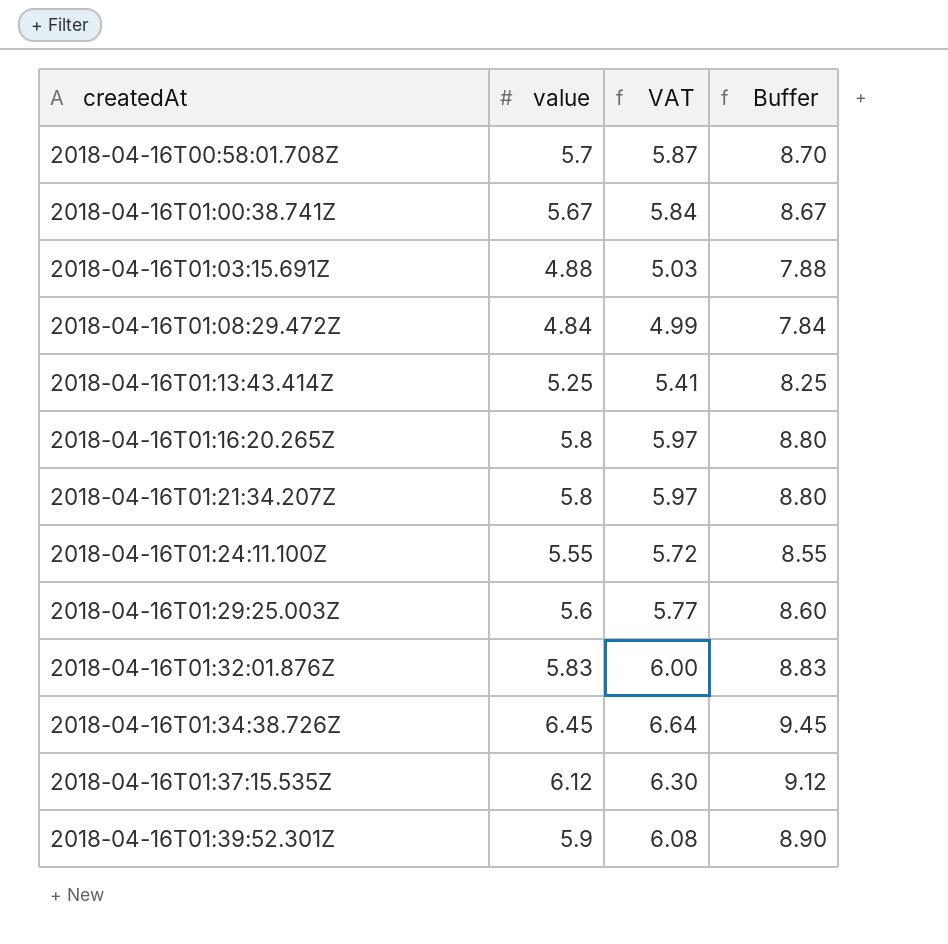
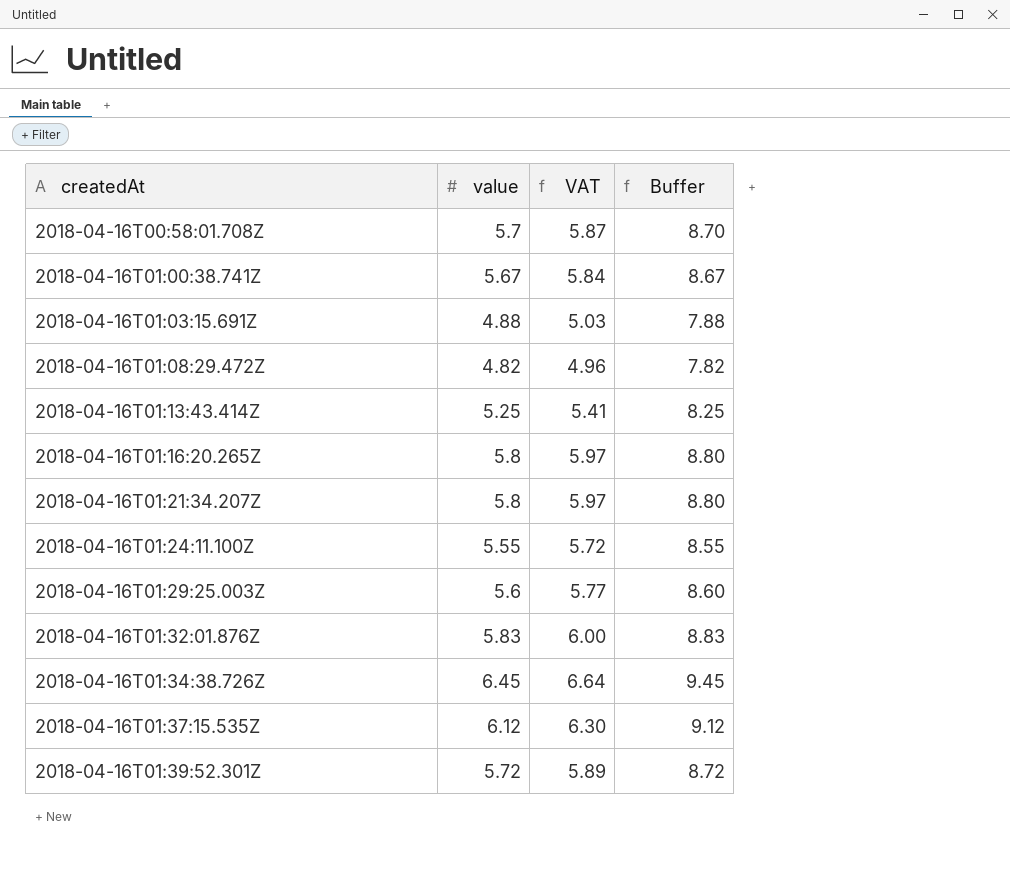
2018-04-16T01:08:29.472Z | value: 4.84 -> 4.82
2018-04-16T01:08:29.472Z | VAT: 4.99 -> 4.96
2018-04-16T01:08:29.472Z | Buffer: 7.84 -> 7.82
2018-04-16T01:39:52.301Z | value: 5.9 -> 5.72
2018-04-16T01:39:52.301Z | VAT: 6.08 -> 5.89
2018-04-16T01:39:52.301Z | Buffer: 8.90 -> 8.72

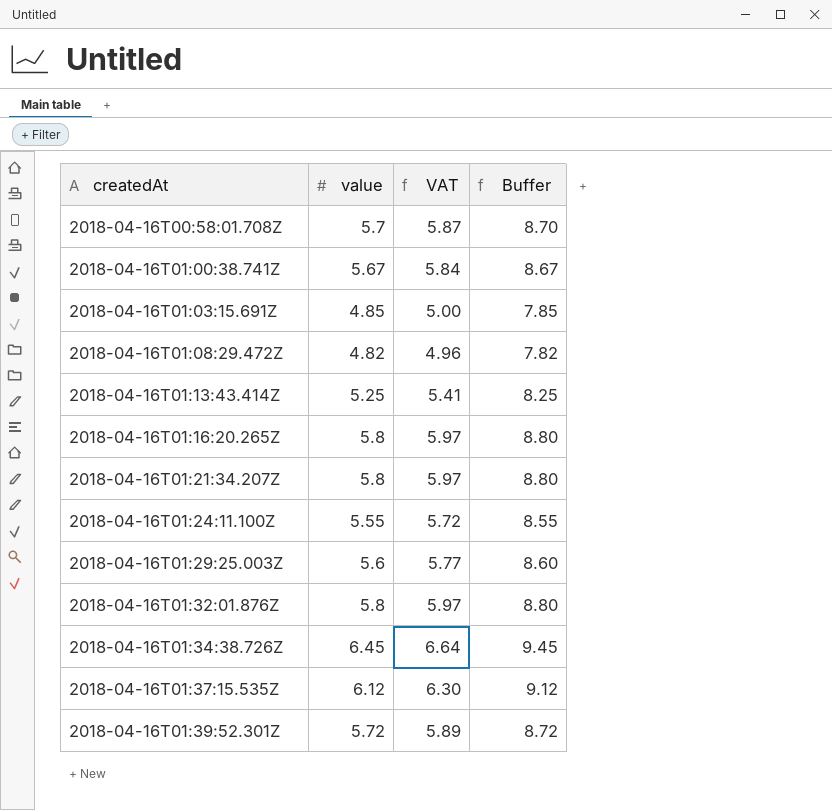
2018-04-16T01:03:15.691Z | value: 4.88 -> 4.85
2018-04-16T01:03:15.691Z | VAT: 5.03 -> 5.00
2018-04-16T01:03:15.691Z | Buffer: 7.88 -> 7.85
2018-04-16T01:32:01.876Z | value: 5.83 -> 5.8
2018-04-16T01:32:01.876Z | VAT: 6.00 -> 5.97
2018-04-16T01:32:01.876Z | Buffer: 8.83 -> 8.80

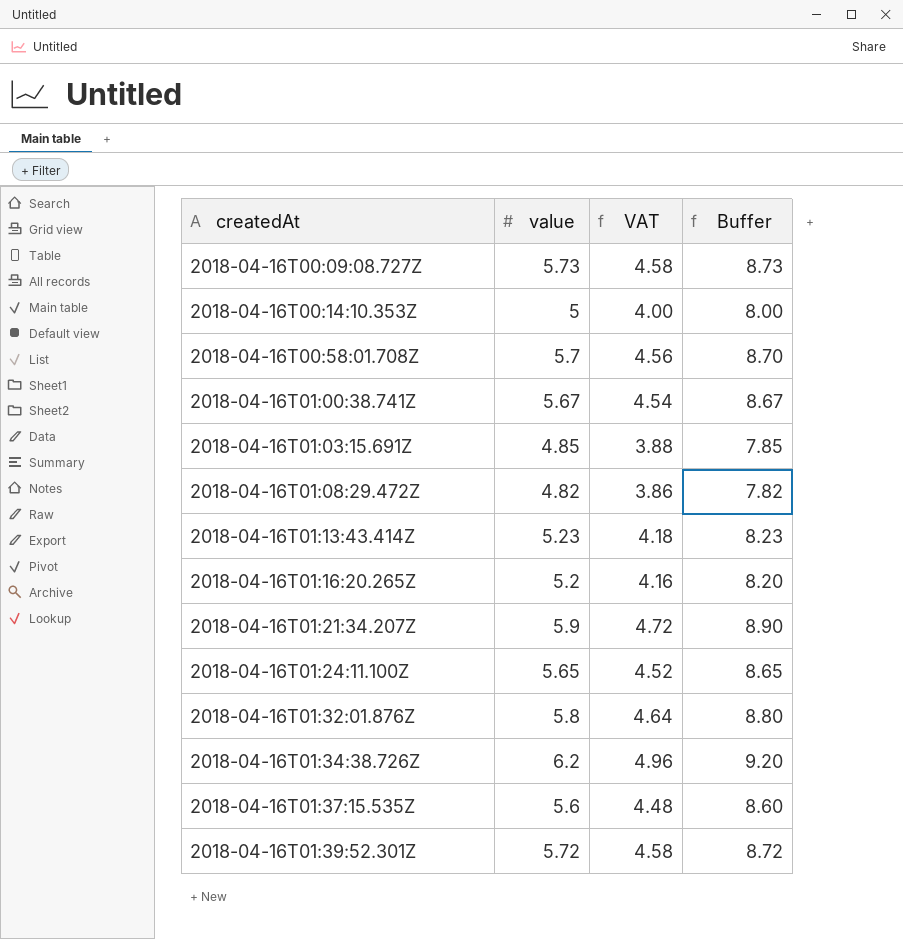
column VAT | formula: [value] * 1.03 -> [value] * 0.8
row 2018-04-16T01:29:25.003Z: 5.6 | 5.77 | 8.60 -> none
row 2018-04-16T00:09:08.727Z: none -> 5.73 | 4.58 | 8.73
row 2018-04-16T00:14:10.353Z: none -> 5 | 4.00 | 8.00
2018-04-16T01:13:43.414Z | value: 5.25 -> 5.23
2018-04-16T01:13:43.414Z | Buffer: 8.25 -> 8.23
2018-04-16T01:16:20.265Z | value: 5.8 -> 5.2
2018-04-16T01:16:20.265Z | Buffer: 8.80 -> 8.20
2018-04-16T01:21:34.207Z | value: 5.8 -> 5.9
2018-04-16T01:21:34.207Z | Buffer: 8.80 -> 8.90
2018-04-16T01:24:11.100Z | value: 5.55 -> 5.65
2018-04-16T01:24:11.100Z | Buffer: 8.55 -> 8.65
2018-04-16T01:34:38.726Z | value: 6.45 -> 6.2
2018-04-16T01:34:38.726Z | Buffer: 9.45 -> 9.20
2018-04-16T01:37:15.535Z | value: 6.12 -> 5.6
2018-04-16T01:37:15.535Z | Buffer: 9.12 -> 8.60

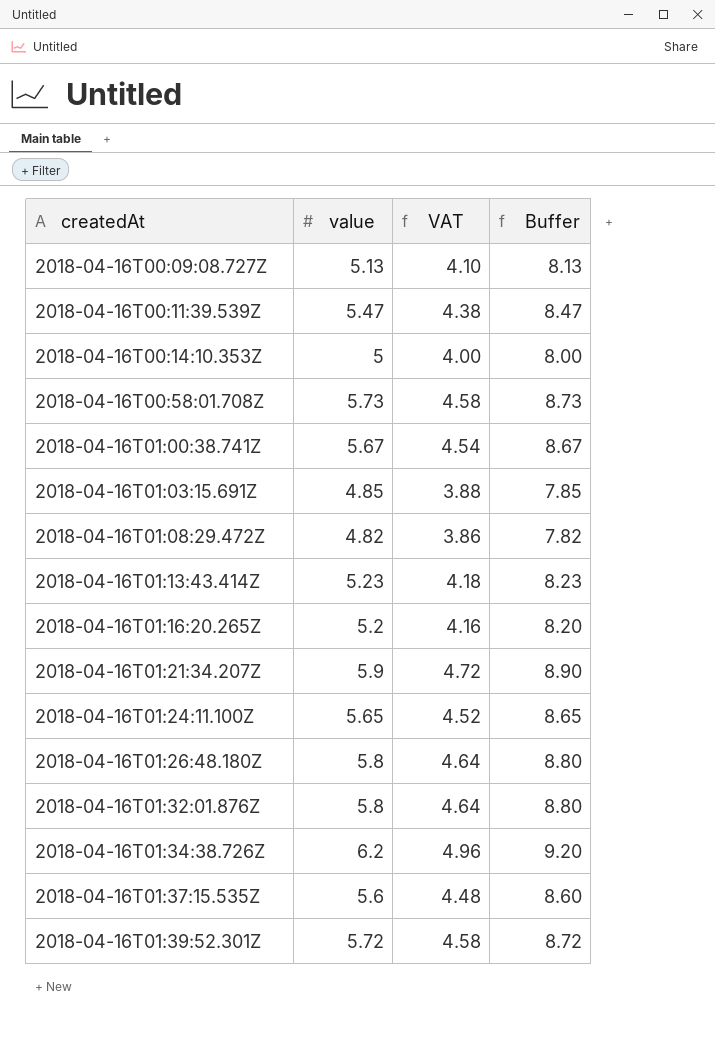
2018-04-16T00:09:08.727Z | value: 5.73 -> 5.13
2018-04-16T00:09:08.727Z | VAT: 4.58 -> 4.10
2018-04-16T00:09:08.727Z | Buffer: 8.73 -> 8.13
row 2018-04-16T00:11:39.539Z: none -> 5.47 | 4.38 | 8.47
2018-04-16T00:58:01.708Z | value: 5.7 -> 5.73
2018-04-16T00:58:01.708Z | VAT: 4.56 -> 4.58
2018-04-16T00:58:01.708Z | Buffer: 8.70 -> 8.73
row 2018-04-16T01:26:48.180Z: none -> 5.8 | 4.64 | 8.80

